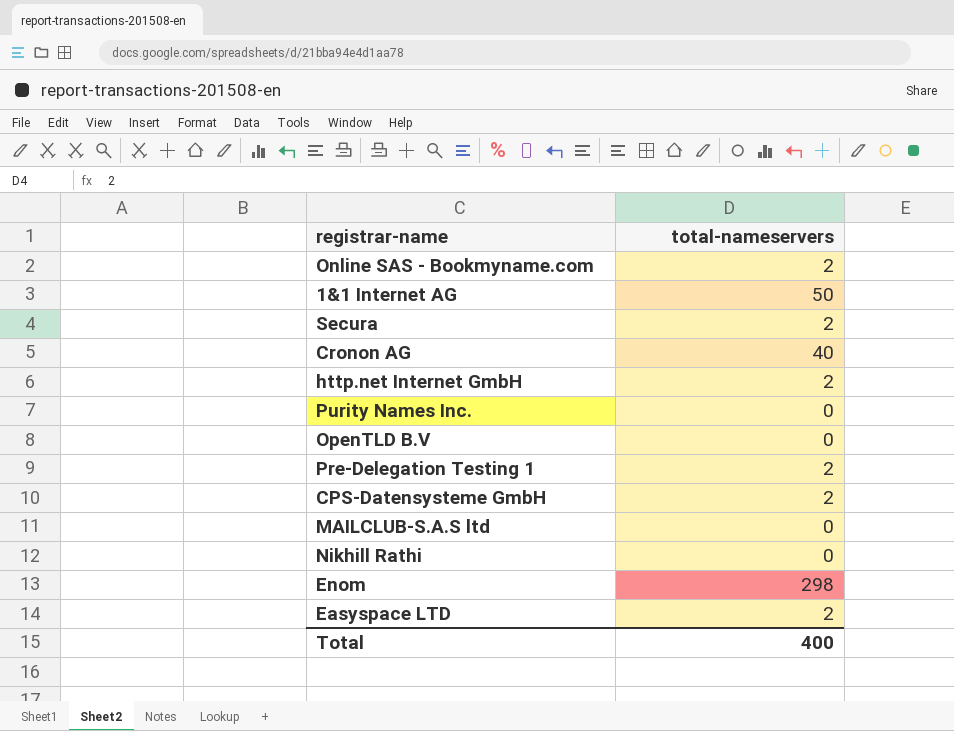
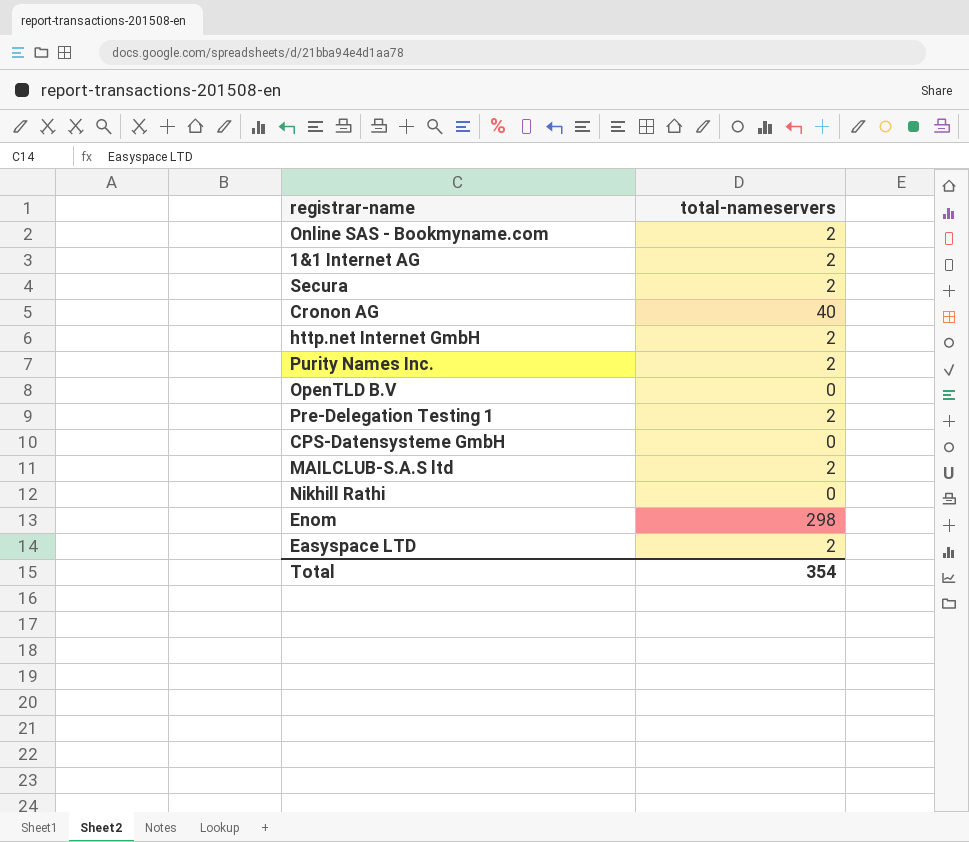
1&1 Internet AG | total-nameservers: 50 -> 2
Purity Names Inc. | total-nameservers: 0 -> 2
CPS-Datensysteme GmbH | total-nameservers: 2 -> 0
MAILCLUB-S.A.S ltd | total-nameservers: 0 -> 2
Total | total-nameservers: 400 -> 354

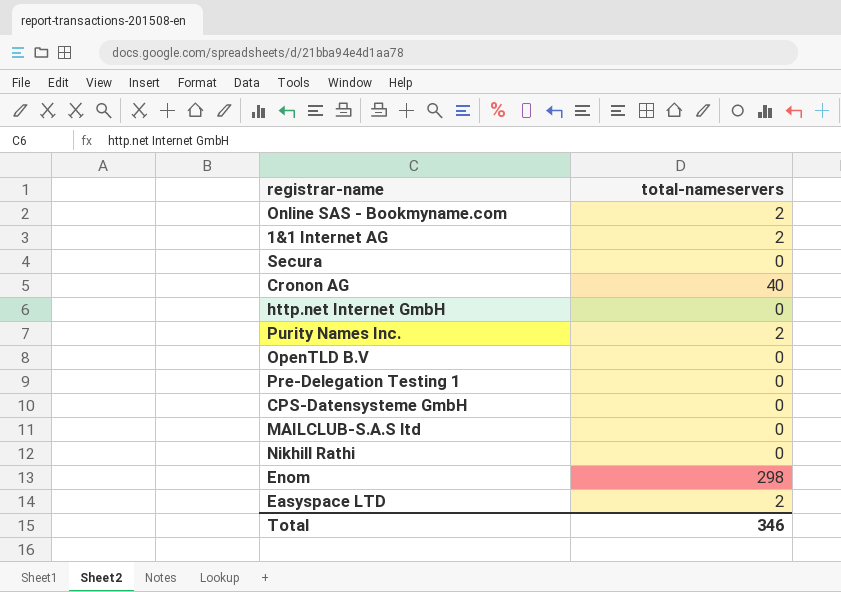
Secura | total-nameservers: 2 -> 0
http.net Internet GmbH | total-nameservers: 2 -> 0
Pre-Delegation Testing 1 | total-nameservers: 2 -> 0
MAILCLUB-S.A.S ltd | total-nameservers: 2 -> 0
Total | total-nameservers: 354 -> 346

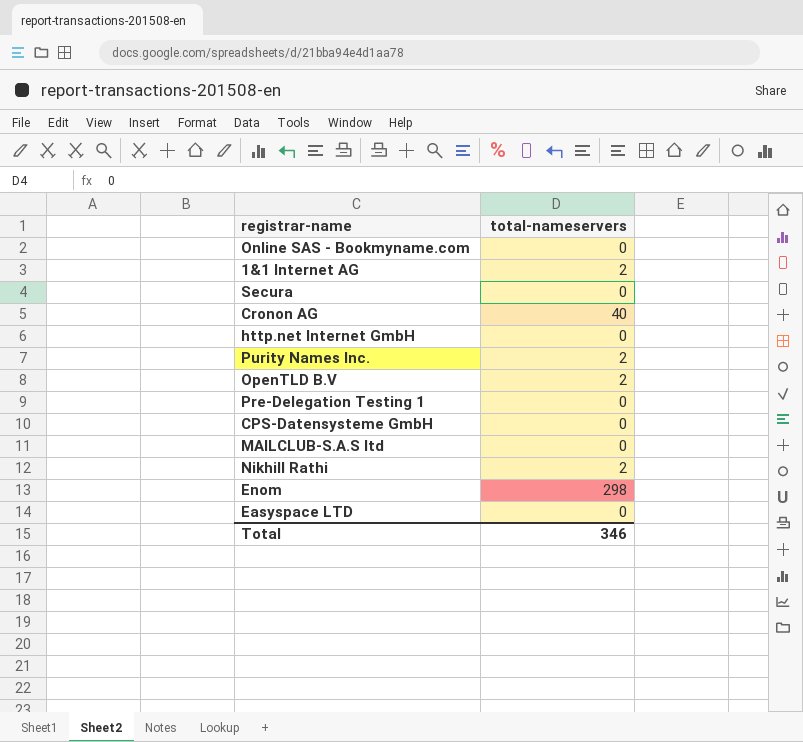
Online SAS - Bookmyname.com | total-nameservers: 2 -> 0
OpenTLD B.V | total-nameservers: 0 -> 2
Nikhill Rathi | total-nameservers: 0 -> 2
Easyspace LTD | total-nameservers: 2 -> 0

